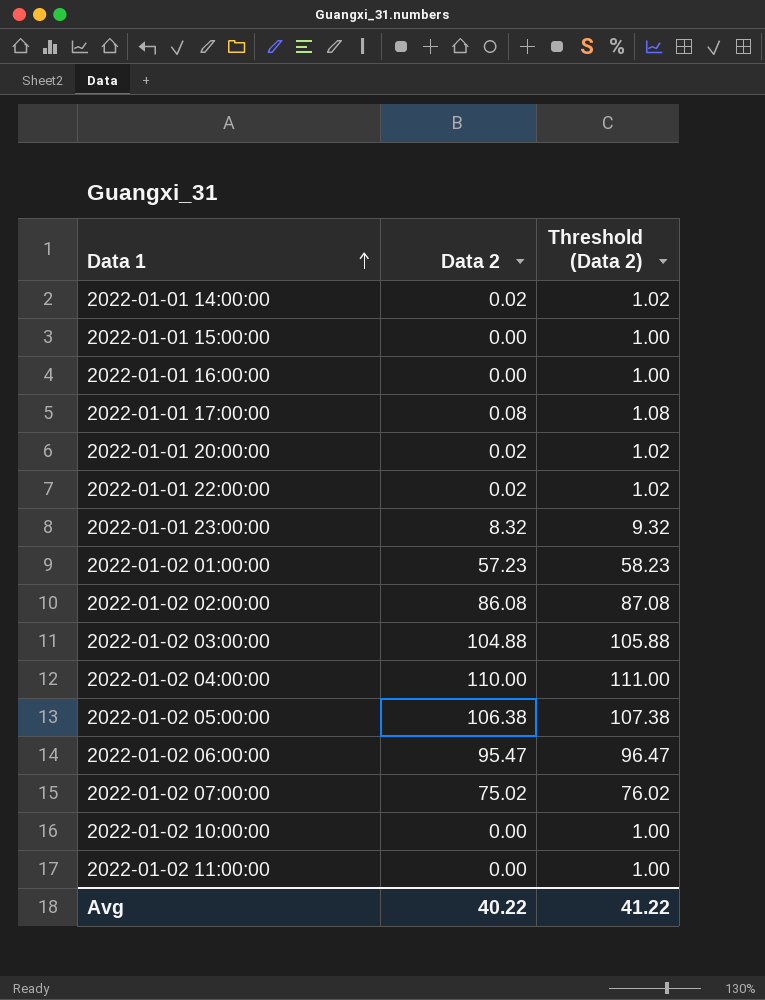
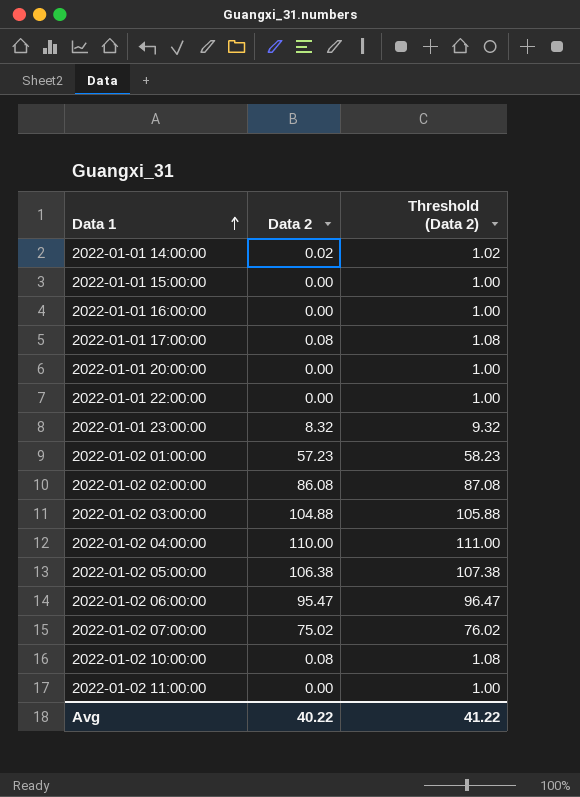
2022-01-01 20:00:00 | Data 2: 0.02 -> 0.00
2022-01-01 20:00:00 | Threshold (Data 2): 1.02 -> 1.00
2022-01-01 22:00:00 | Data 2: 0.02 -> 0.00
2022-01-01 22:00:00 | Threshold (Data 2): 1.02 -> 1.00
2022-01-02 10:00:00 | Data 2: 0.00 -> 0.08
2022-01-02 10:00:00 | Threshold (Data 2): 1.00 -> 1.08

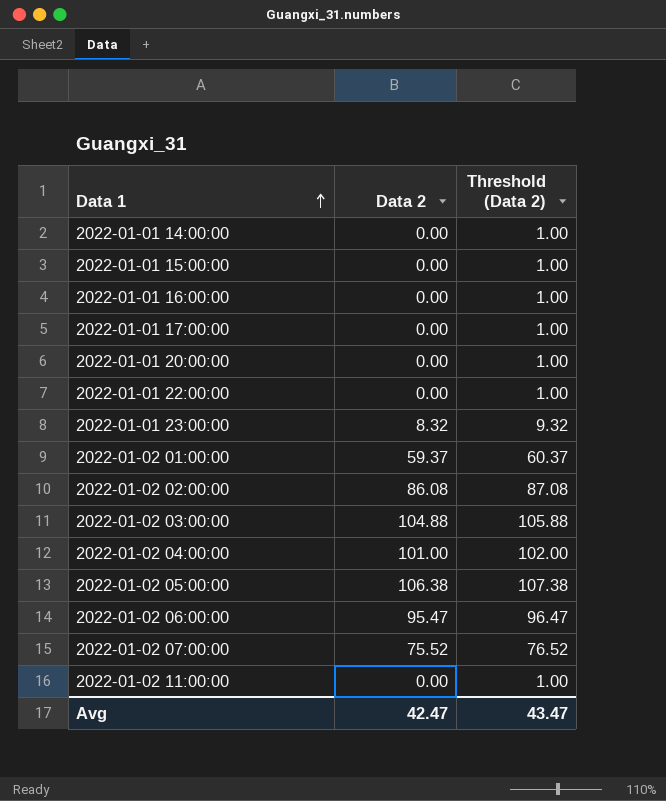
row 2022-01-02 10:00:00: 0.08 | 1.08 -> none
2022-01-01 14:00:00 | Data 2: 0.02 -> 0.00
2022-01-01 14:00:00 | Threshold (Data 2): 1.02 -> 1.00
2022-01-01 17:00:00 | Data 2: 0.08 -> 0.00
2022-01-01 17:00:00 | Threshold (Data 2): 1.08 -> 1.00
2022-01-02 01:00:00 | Data 2: 57.23 -> 59.37
2022-01-02 01:00:00 | Threshold (Data 2): 58.23 -> 60.37
2022-01-02 04:00:00 | Data 2: 110.00 -> 101.00
2022-01-02 04:00:00 | Threshold (Data 2): 111.00 -> 102.00
2022-01-02 07:00:00 | Data 2: 75.02 -> 75.52
2022-01-02 07:00:00 | Threshold (Data 2): 76.02 -> 76.52
Avg | Data 2: 40.22 -> 42.47
Avg | Threshold (Data 2): 41.22 -> 43.47

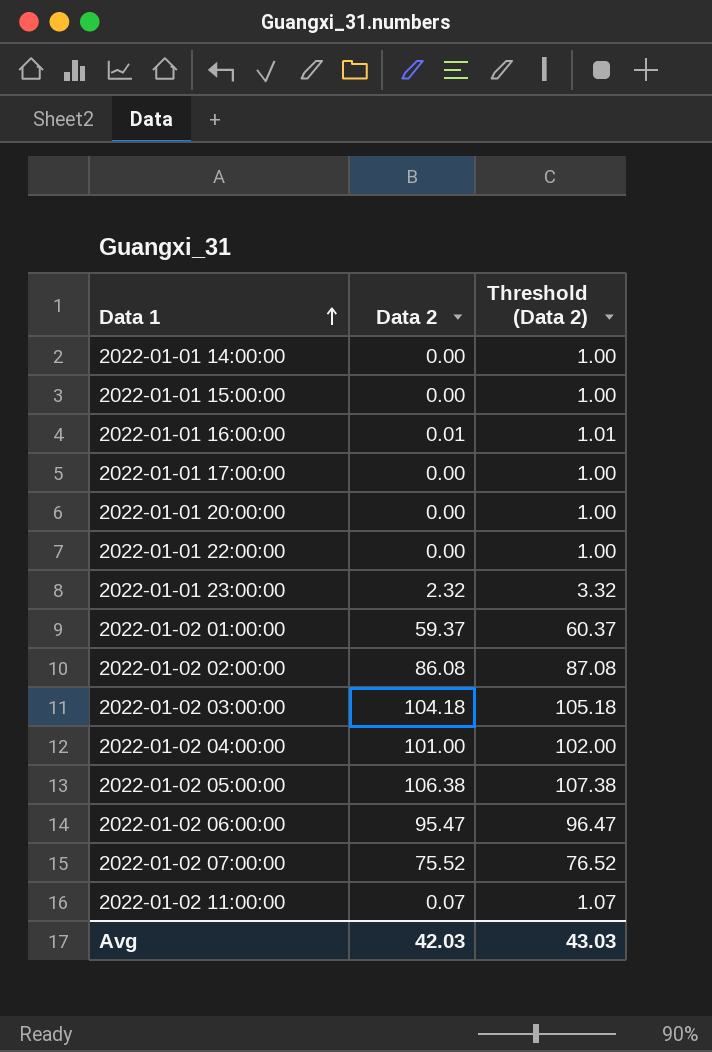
2022-01-01 16:00:00 | Data 2: 0.00 -> 0.01
2022-01-01 16:00:00 | Threshold (Data 2): 1.00 -> 1.01
2022-01-01 23:00:00 | Data 2: 8.32 -> 2.32
2022-01-01 23:00:00 | Threshold (Data 2): 9.32 -> 3.32
2022-01-02 03:00:00 | Data 2: 104.88 -> 104.18
2022-01-02 03:00:00 | Threshold (Data 2): 105.88 -> 105.18
2022-01-02 11:00:00 | Data 2: 0.00 -> 0.07
2022-01-02 11:00:00 | Threshold (Data 2): 1.00 -> 1.07
Avg | Data 2: 42.47 -> 42.03
Avg | Threshold (Data 2): 43.47 -> 43.03

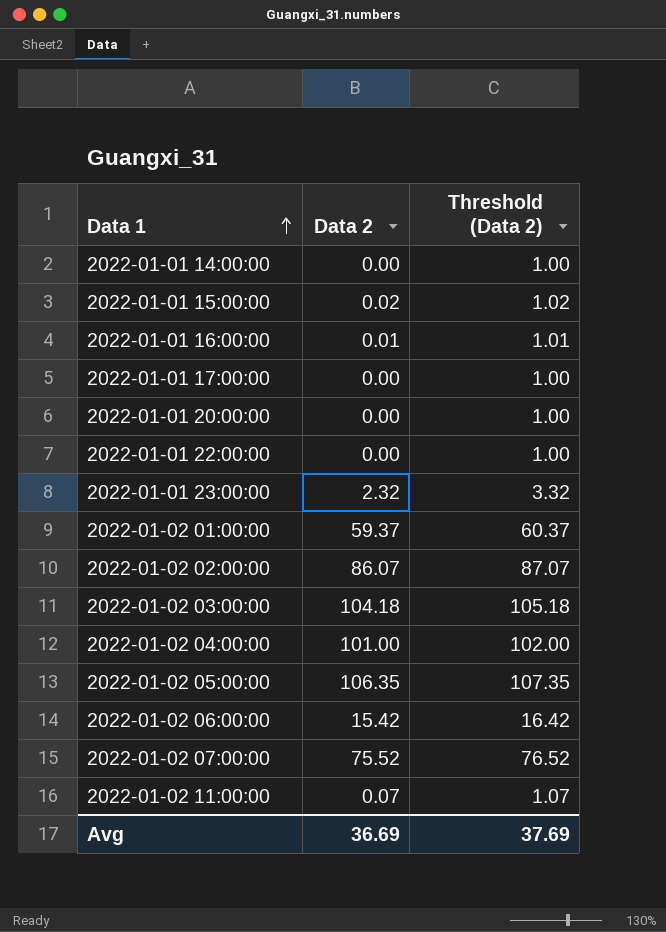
2022-01-01 15:00:00 | Data 2: 0.00 -> 0.02
2022-01-01 15:00:00 | Threshold (Data 2): 1.00 -> 1.02
2022-01-02 02:00:00 | Data 2: 86.08 -> 86.07
2022-01-02 02:00:00 | Threshold (Data 2): 87.08 -> 87.07
2022-01-02 05:00:00 | Data 2: 106.38 -> 106.35
2022-01-02 05:00:00 | Threshold (Data 2): 107.38 -> 107.35
2022-01-02 06:00:00 | Data 2: 95.47 -> 15.42
2022-01-02 06:00:00 | Threshold (Data 2): 96.47 -> 16.42
Avg | Data 2: 42.03 -> 36.69
Avg | Threshold (Data 2): 43.03 -> 37.69

